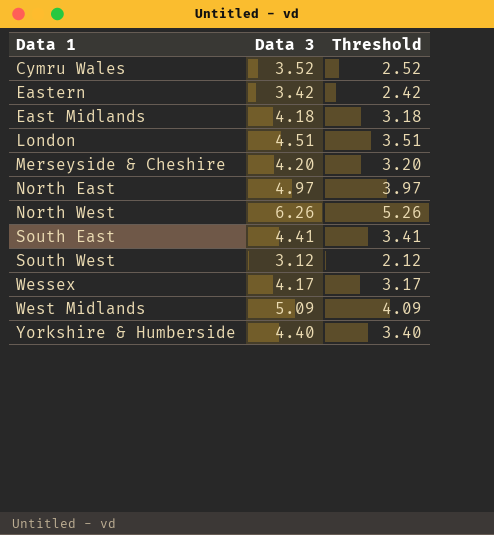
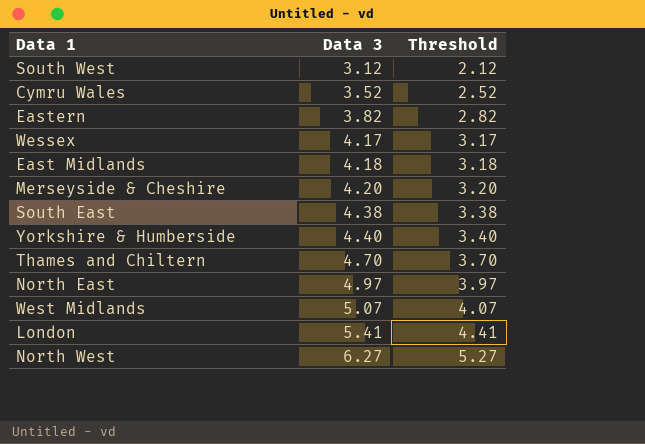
row order: none -> Data 3 ascending
Eastern | Data 3: 3.42 -> 3.82
Eastern | Threshold: 2.42 -> 2.82
South East | Data 3: 4.41 -> 4.38
South East | Threshold: 3.41 -> 3.38
row Thames and Chiltern: none -> 4.70 | 3.70
West Midlands | Data 3: 5.09 -> 5.07
West Midlands | Threshold: 4.09 -> 4.07
London | Data 3: 4.51 -> 5.41
London | Threshold: 3.51 -> 4.41
North West | Data 3: 6.26 -> 6.27
North West | Threshold: 5.26 -> 5.27

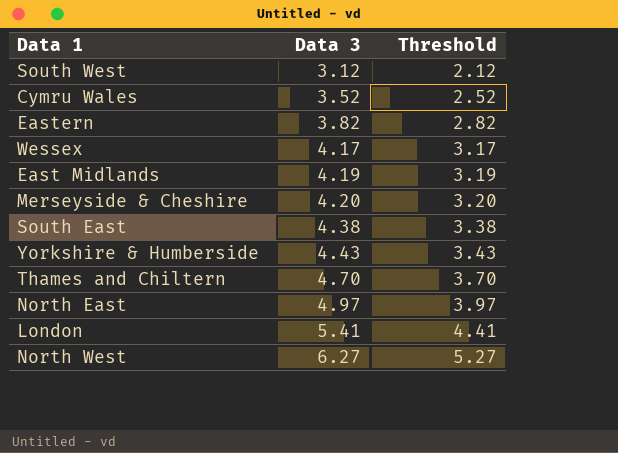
row West Midlands: 5.07 | 4.07 -> none
East Midlands | Data 3: 4.18 -> 4.19
East Midlands | Threshold: 3.18 -> 3.19
Yorkshire & Humberside | Data 3: 4.40 -> 4.43
Yorkshire & Humberside | Threshold: 3.40 -> 3.43

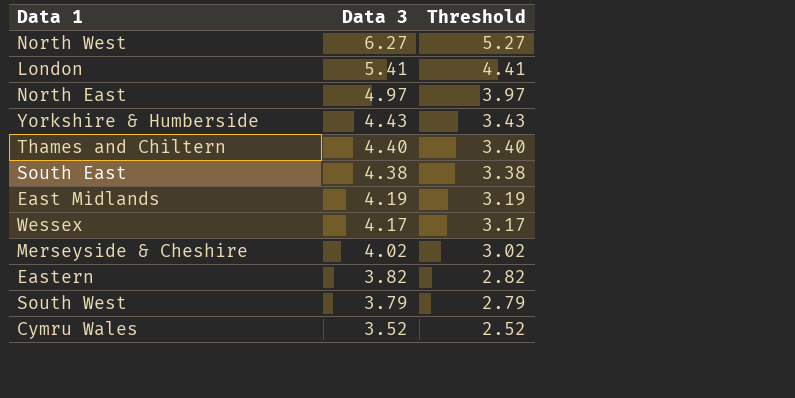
row order: Data 3 ascending -> Data 3 descending
Thames and Chiltern | Data 3: 4.70 -> 4.40
Thames and Chiltern | Threshold: 3.70 -> 3.40
Merseyside & Cheshire | Data 3: 4.20 -> 4.02
Merseyside & Cheshire | Threshold: 3.20 -> 3.02
South West | Data 3: 3.12 -> 3.79
South West | Threshold: 2.12 -> 2.79

